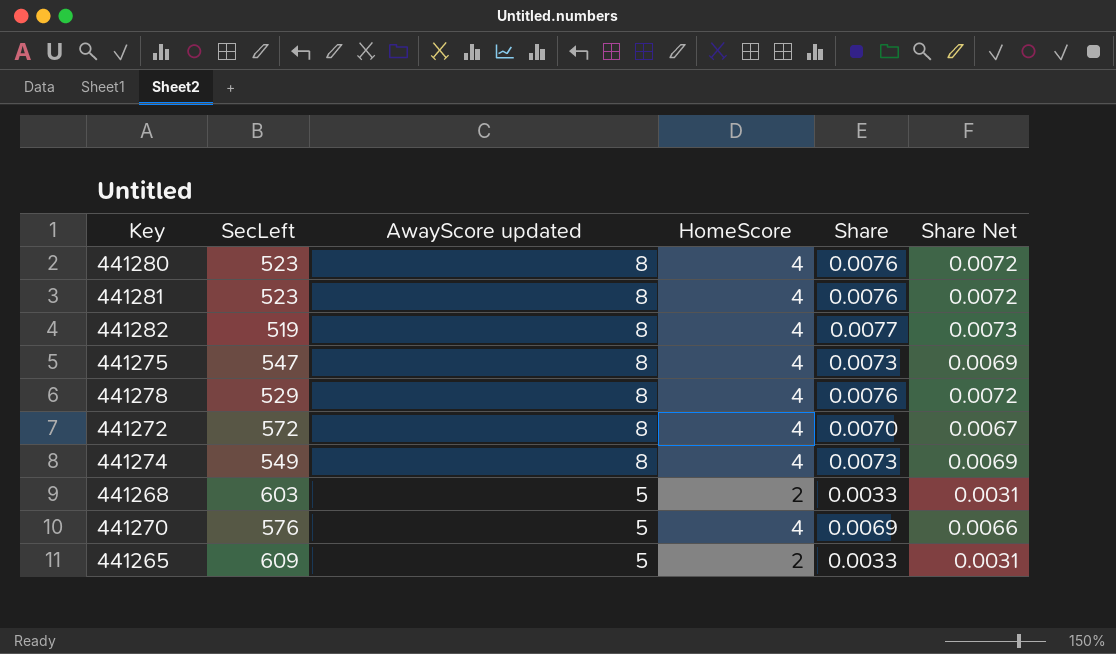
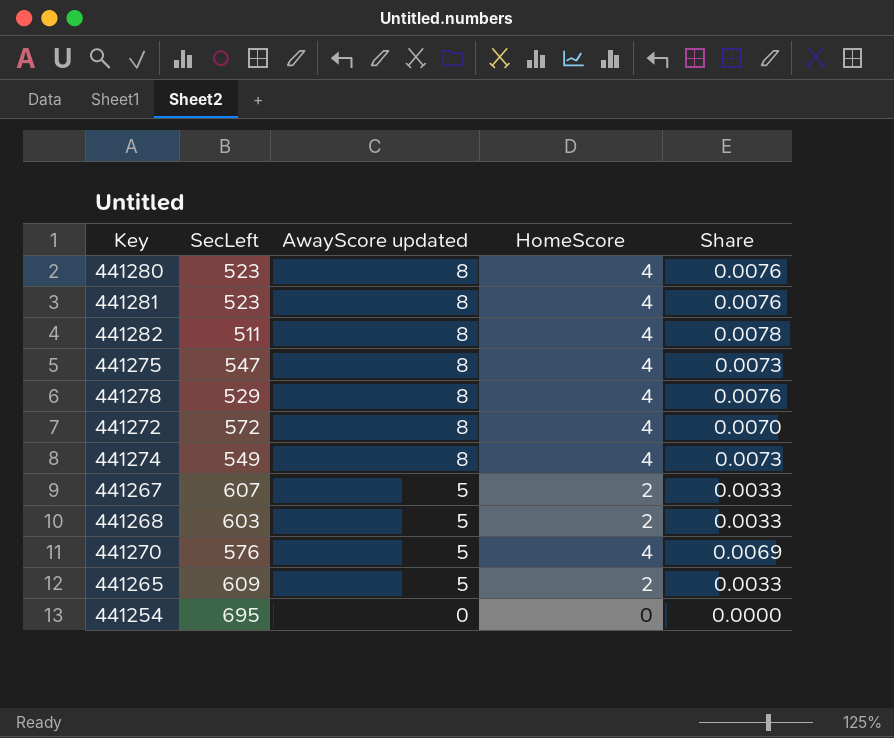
column Share Net | formula: [Share] * 0.95 -> none
441282 | SecLeft: 519 -> 511
441282 | Share: 0.0077 -> 0.0078
row 441267: none -> 607 | 5 | 2 | 0.0033
row 441254: none -> 695 | 0 | 0 | 0.0000

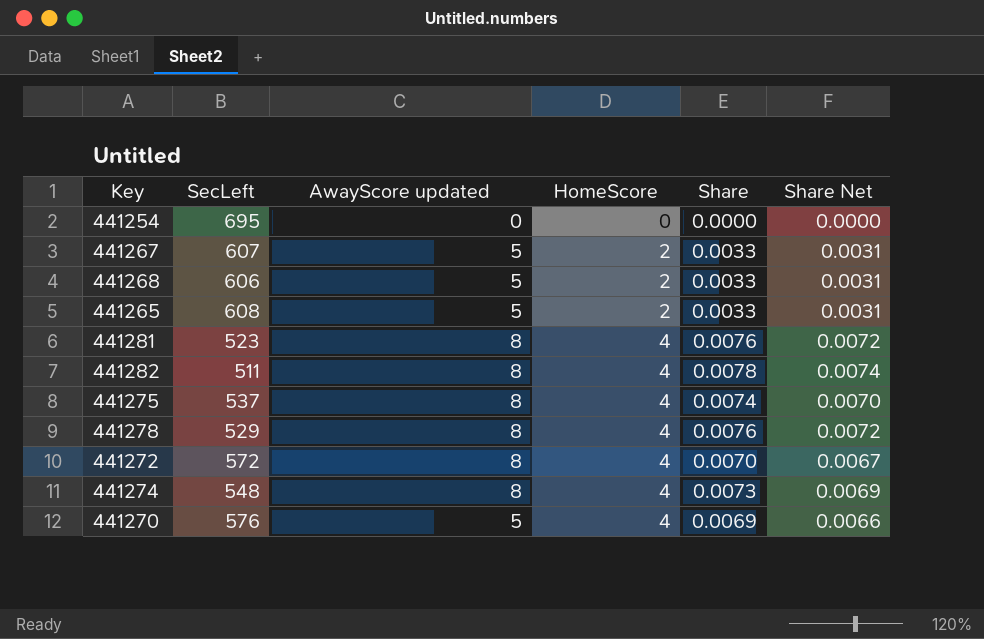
row order: AwayScore updated descending -> HomeScore ascending
column Share Net | formula: none -> [Share] * 0.95
row 441280: 523 | 8 | 4 | 0.0076 -> none
441268 | SecLeft: 603 -> 606
441265 | SecLeft: 609 -> 608
441275 | SecLeft: 547 -> 537
441275 | Share: 0.0073 -> 0.0074
441274 | SecLeft: 549 -> 548

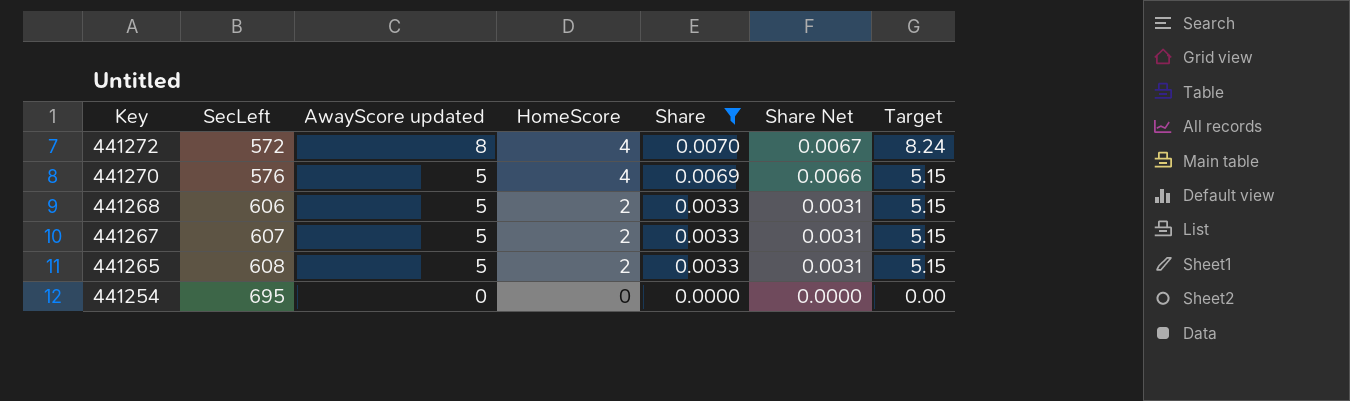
filter: none -> Share <= 0.0070
row order: HomeScore ascending -> Key descending
column Target | formula: none -> [AwayScore updated] * 1.03

